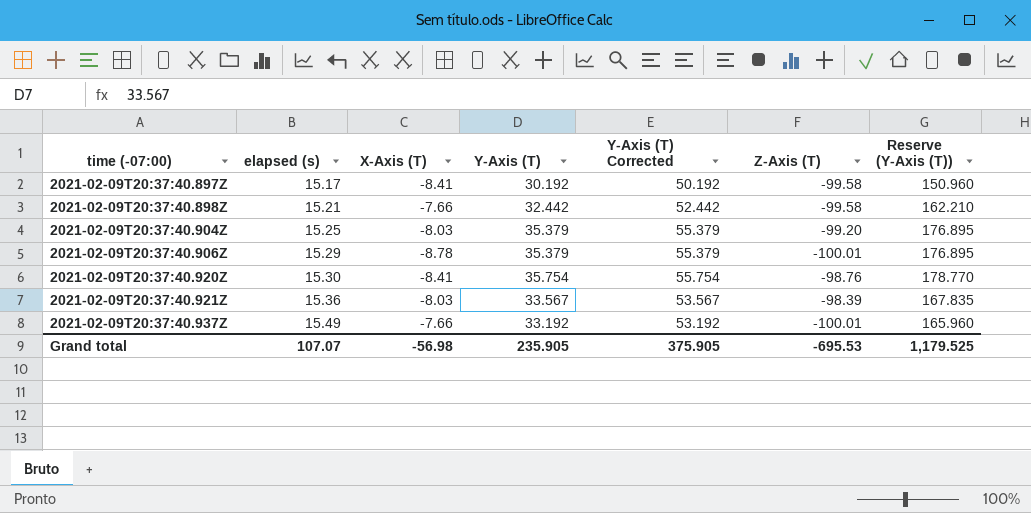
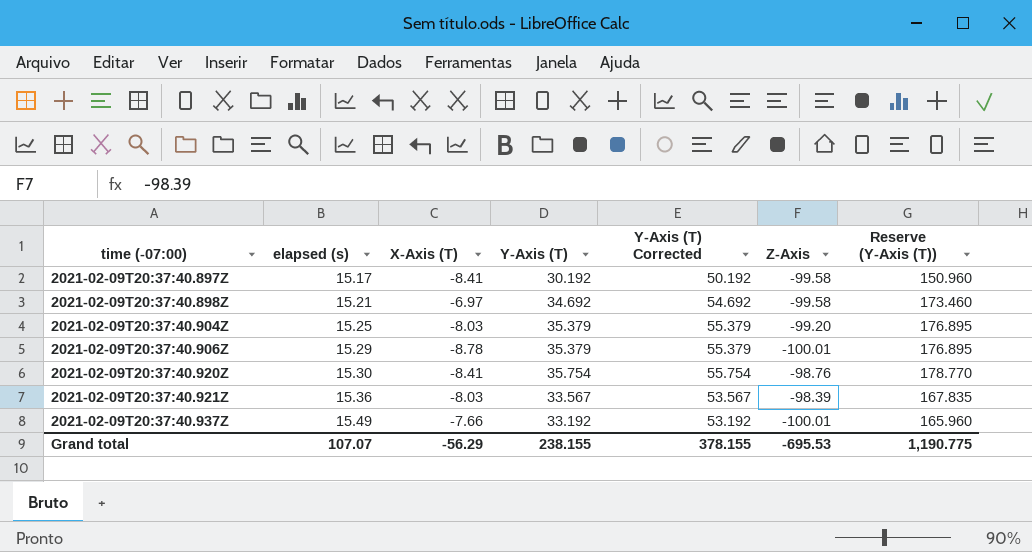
column name: Z-Axis (T) -> Z-Axis
2021-02-09T20:37:40.898Z | X-Axis (T): -7.66 -> -6.97
2021-02-09T20:37:40.898Z | Y-Axis (T): 32.442 -> 34.692
2021-02-09T20:37:40.898Z | Y-Axis (T) Corrected: 52.442 -> 54.692
2021-02-09T20:37:40.898Z | Reserve (Y-Axis (T)): 162.210 -> 173.460
Grand total | X-Axis (T): -56.98 -> -56.29
Grand total | Y-Axis (T): 235.905 -> 238.155
Grand total | Y-Axis (T) Corrected: 375.905 -> 378.155
Grand total | Reserve (Y-Axis (T)): 1,179.525 -> 1,190.775

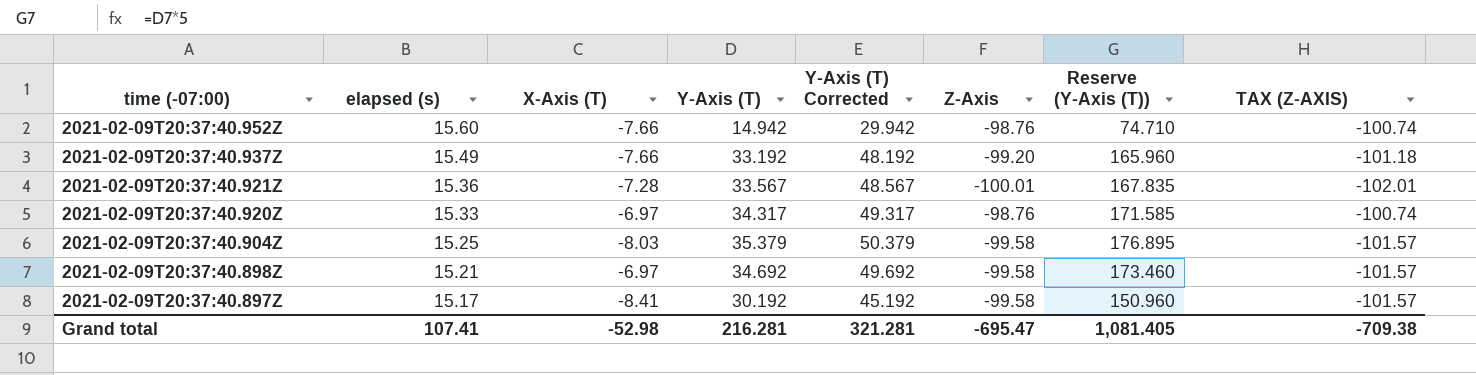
row order: time (-07:00) ascending -> time (-07:00) descending
column Y-Axis (T) Corrected | formula: [Y-Axis (T)] + 20 -> [Y-Axis (T)] + 15
column TAX (Z-AXIS) | formula: none -> [Z-Axis] * 1.02
row 2021-02-09T20:37:40.906Z: 15.29 | -8.78 | 35.379 | 55.379 | -100.01 | 176.895 -> none
row 2021-02-09T20:37:40.952Z: none -> 15.60 | -7.66 | 14.942 | 29.942 | -98.76 | 74.710 | -100.74
2021-02-09T20:37:40.937Z | Z-Axis: -100.01 -> -99.20
2021-02-09T20:37:40.921Z | X-Axis (T): -8.03 -> -7.28
2021-02-09T20:37:40.921Z | Z-Axis: -98.39 -> -100.01
2021-02-09T20:37:40.920Z | elapsed (s): 15.30 -> 15.33
2021-02-09T20:37:40.920Z | X-Axis (T): -8.41 -> -6.97
2021-02-09T20:37:40.920Z | Y-Axis (T): 35.754 -> 34.317
2021-02-09T20:37:40.920Z | Reserve (Y-Axis (T)): 178.770 -> 171.585
2021-02-09T20:37:40.904Z | Z-Axis: -99.20 -> -99.58
Grand total | elapsed (s): 107.07 -> 107.41
Grand total | X-Axis (T): -56.29 -> -52.98
Grand total | Y-Axis (T): 238.155 -> 216.281
Grand total | Y-Axis (T) Corrected: 378.155 -> 321.281
Grand total | Z-Axis: -695.53 -> -695.47
Grand total | Reserve (Y-Axis (T)): 1,190.775 -> 1,081.405

